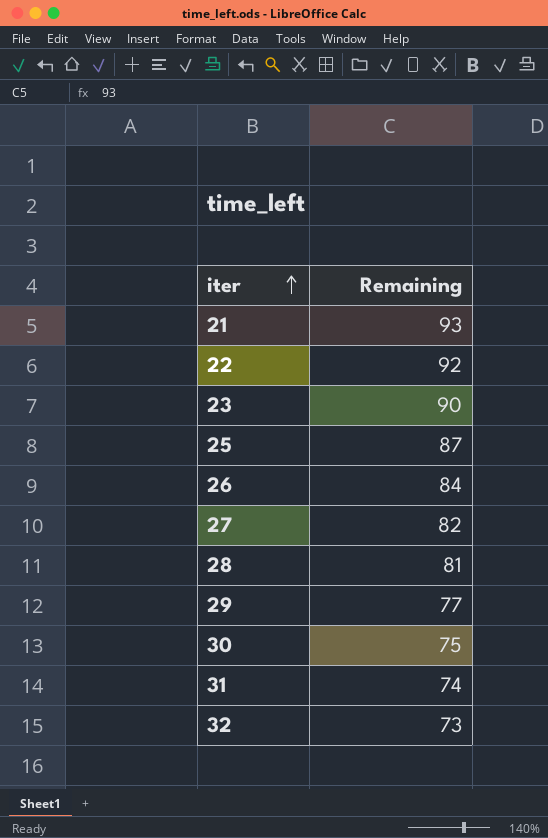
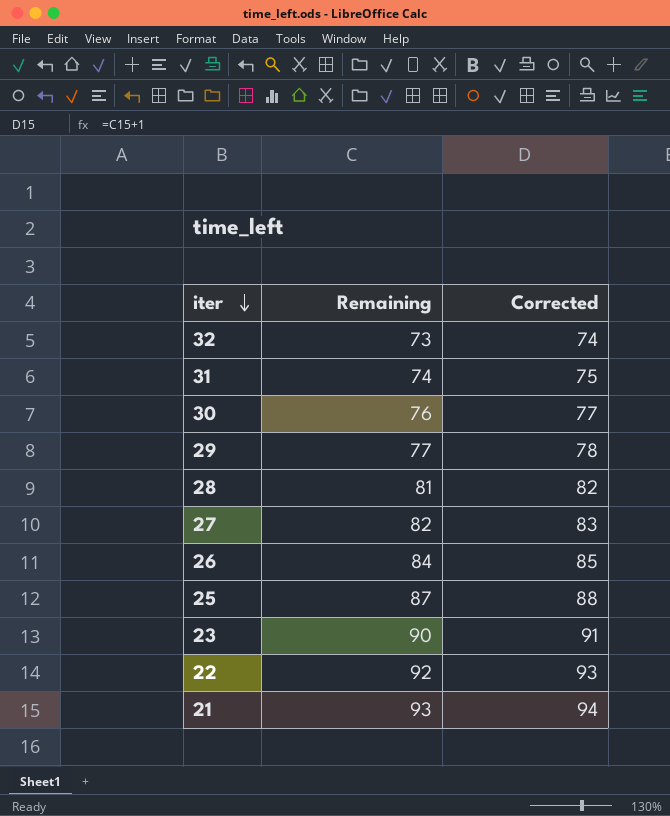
row order: iter ascending -> iter descending
column Corrected | formula: none -> [Remaining] + 1
30 | Remaining: 75 -> 76

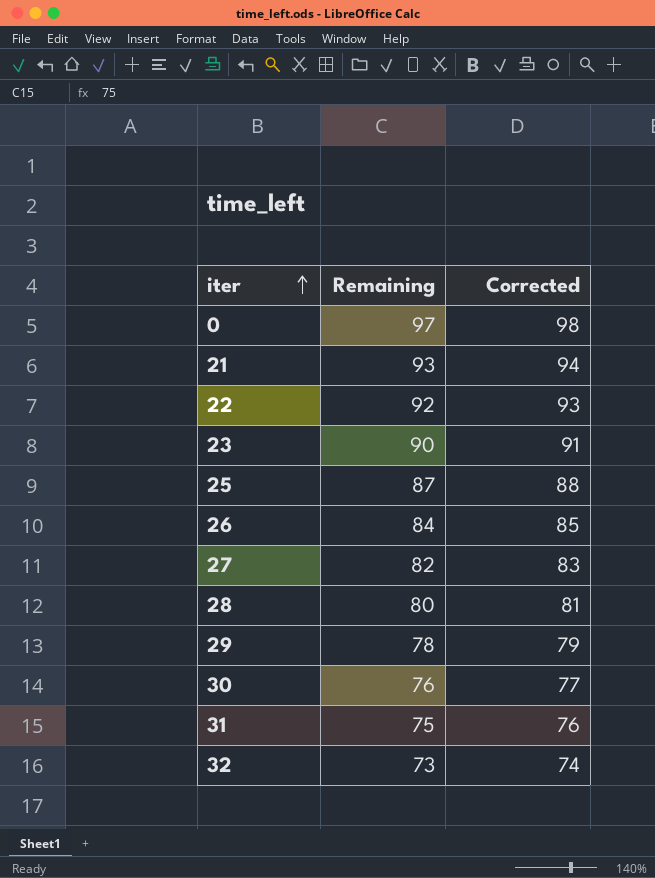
row order: iter descending -> iter ascending
row 0: none -> 97 | 98
28 | Remaining: 81 -> 80
28 | Corrected: 82 -> 81
29 | Remaining: 77 -> 78
29 | Corrected: 78 -> 79
31 | Remaining: 74 -> 75
31 | Corrected: 75 -> 76

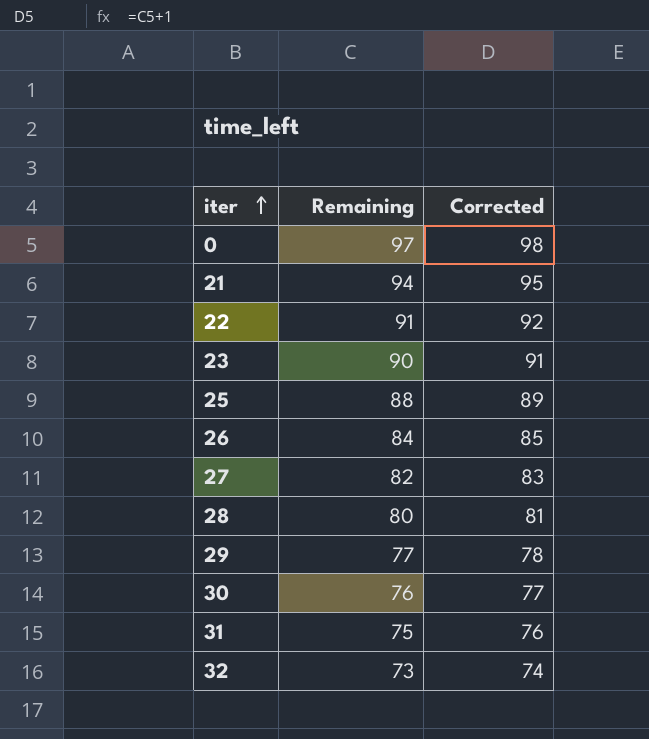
21 | Remaining: 93 -> 94
21 | Corrected: 94 -> 95
22 | Remaining: 92 -> 91
22 | Corrected: 93 -> 92
25 | Remaining: 87 -> 88
25 | Corrected: 88 -> 89
29 | Remaining: 78 -> 77
29 | Corrected: 79 -> 78

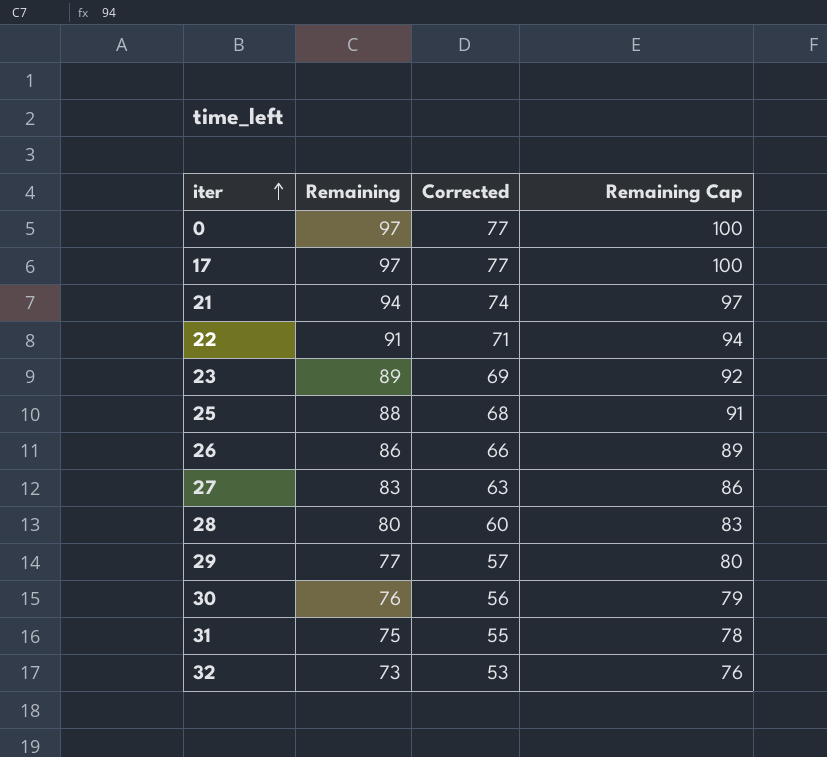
column Corrected | formula: [Remaining] + 1 -> [Remaining] - 20
column Remaining Cap | formula: none -> [Remaining] + 3
row 17: none -> 97 | 77 | 100
23 | Remaining: 90 -> 89
26 | Remaining: 84 -> 86
27 | Remaining: 82 -> 83

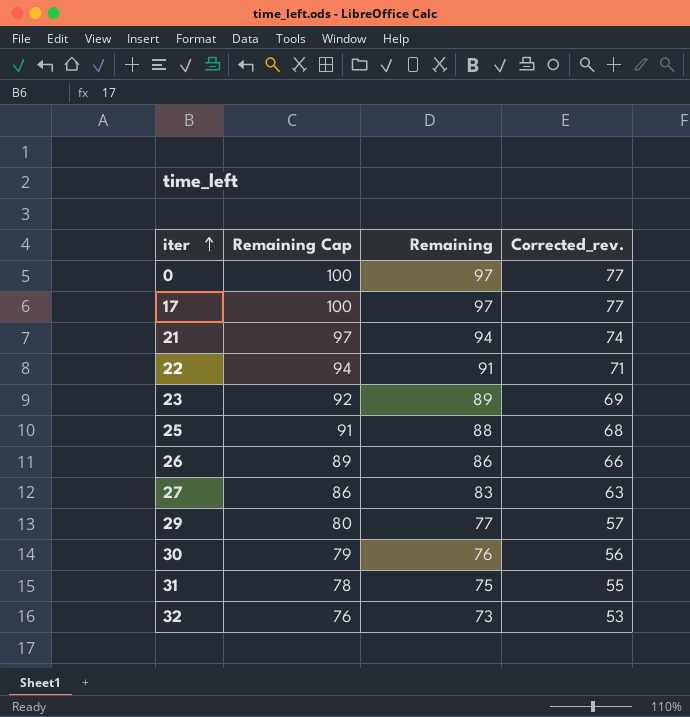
column Remaining Cap | position: 4 -> 2
column name: Corrected -> Corrected_rev.
row 28: 80 | 60 | 83 -> none

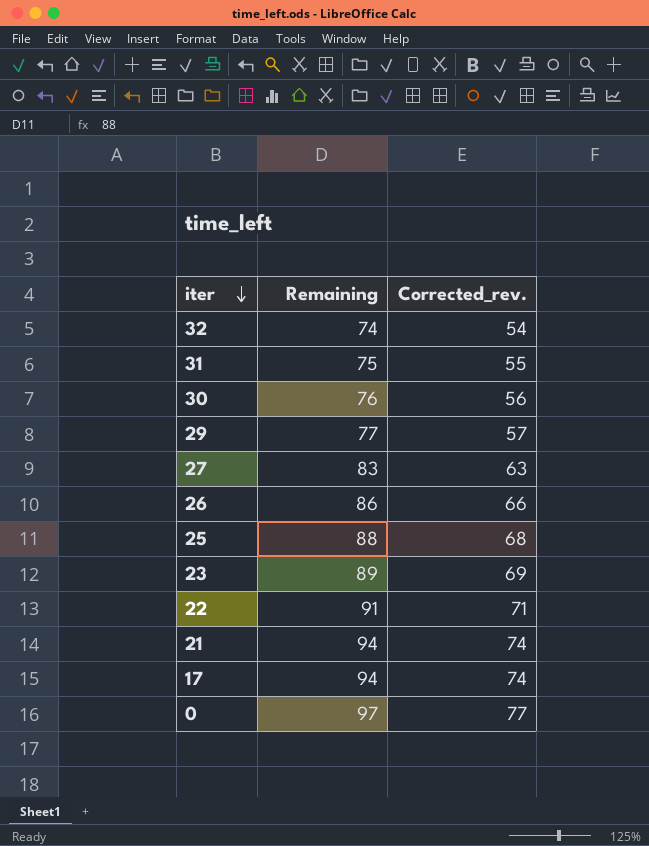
row order: iter ascending -> iter descending
column Remaining Cap | formula: [Remaining] + 3 -> none
32 | Remaining: 73 -> 74
32 | Corrected_rev.: 53 -> 54
17 | Remaining: 97 -> 94
17 | Corrected_rev.: 77 -> 74

